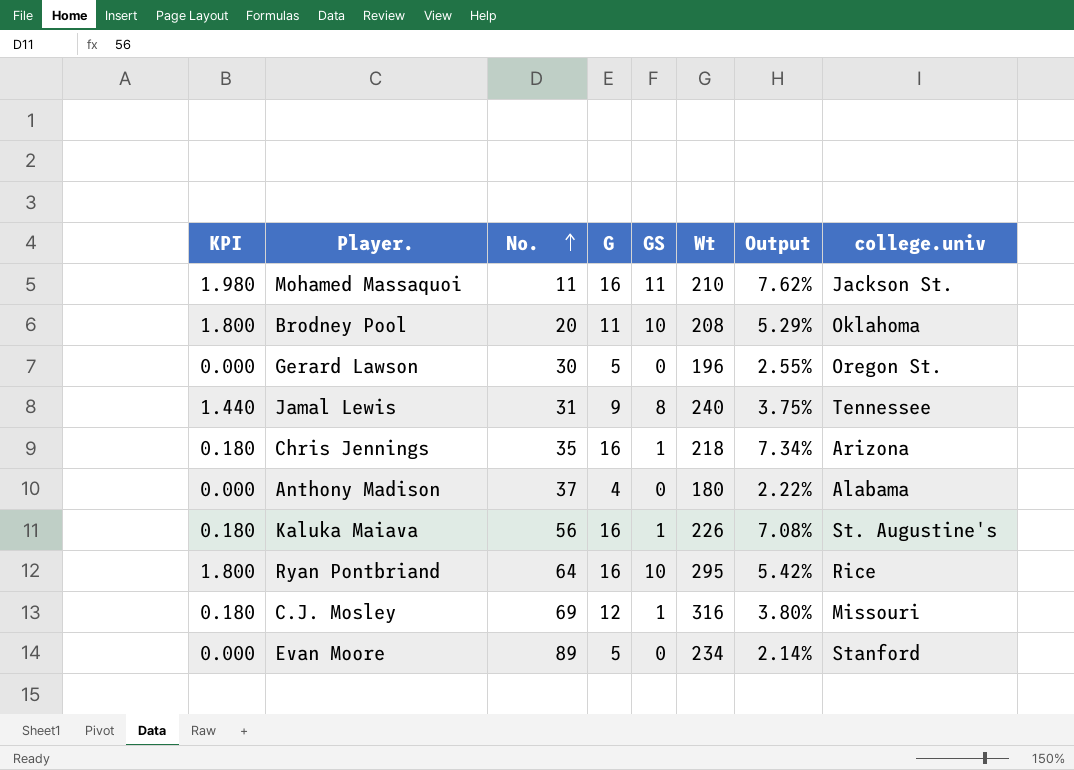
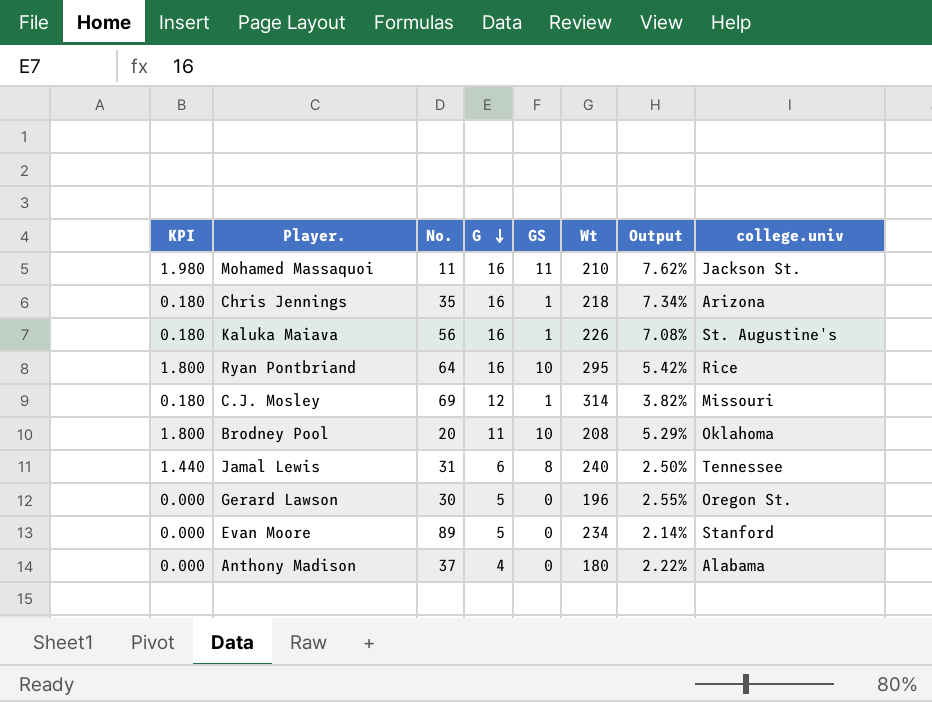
row order: No. ascending -> G descending
C.J. Mosley | Wt: 316 -> 314
C.J. Mosley | Output: 3.80% -> 3.82%
Jamal Lewis | G: 9 -> 6
Jamal Lewis | Output: 3.75% -> 2.50%

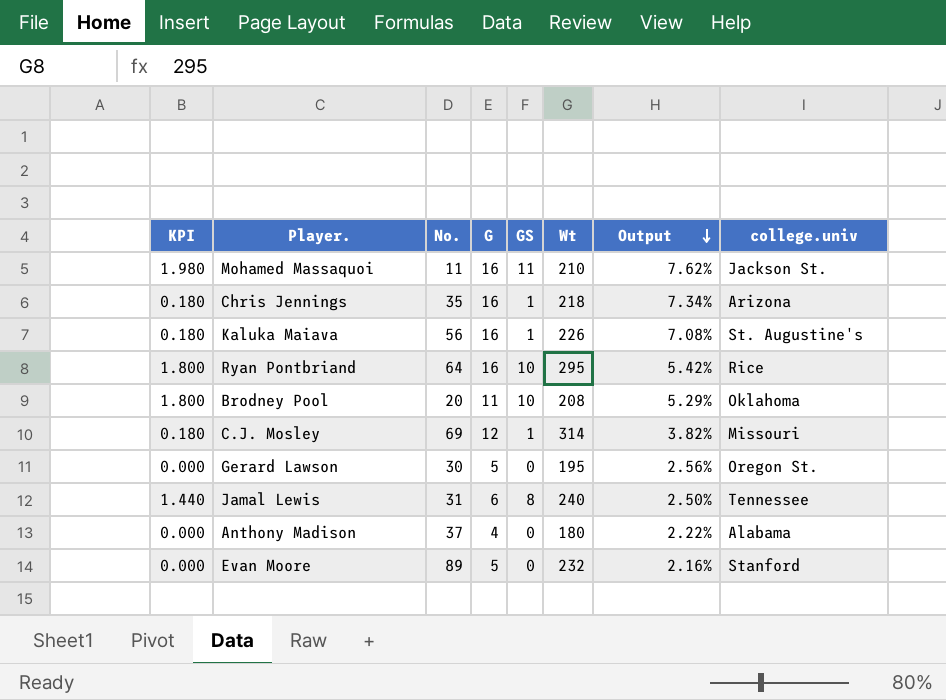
row order: G descending -> Output descending
Gerard Lawson | Wt: 196 -> 195
Gerard Lawson | Output: 2.55% -> 2.56%
Evan Moore | Wt: 234 -> 232
Evan Moore | Output: 2.14% -> 2.16%

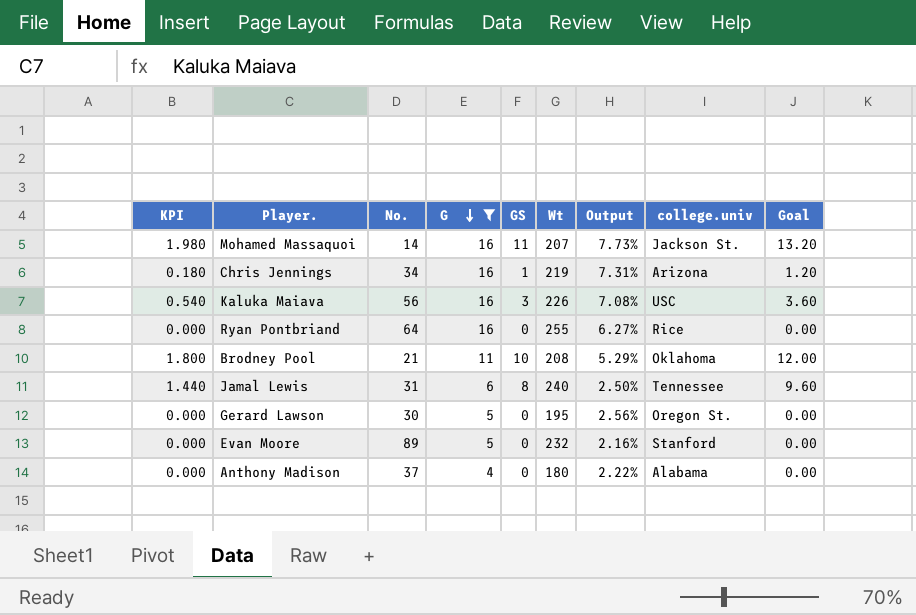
filter: none -> G != 12
row order: Output descending -> G descending
column Goal | formula: none -> [GS] * 1.2
Mohamed Massaquoi | No.: 11 -> 14
Mohamed Massaquoi | Wt: 210 -> 207
Mohamed Massaquoi | Output: 7.62% -> 7.73%
Chris Jennings | No.: 35 -> 34
Chris Jennings | Wt: 218 -> 219
Chris Jennings | Output: 7.34% -> 7.31%
Kaluka Maiava | KPI: 0.180 -> 0.540
Kaluka Maiava | GS: 1 -> 3
Kaluka Maiava | college.univ: St. Augustine's -> USC
Ryan Pontbriand | KPI: 1.800 -> 0.000
Ryan Pontbriand | GS: 10 -> 0
Ryan Pontbriand | Wt: 295 -> 255
Ryan Pontbriand | Output: 5.42% -> 6.27%
Brodney Pool | No.: 20 -> 21

